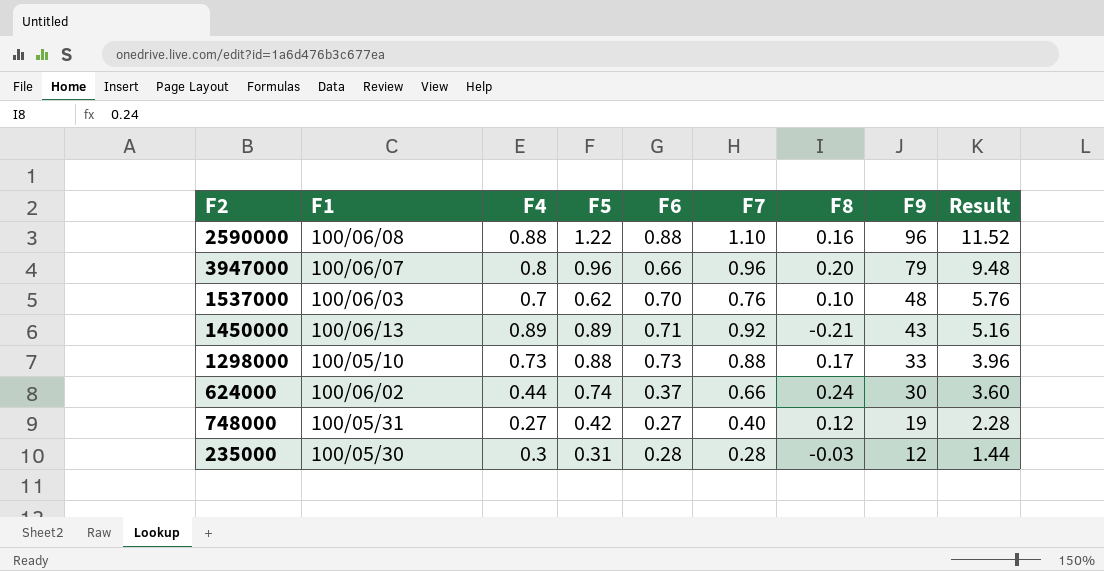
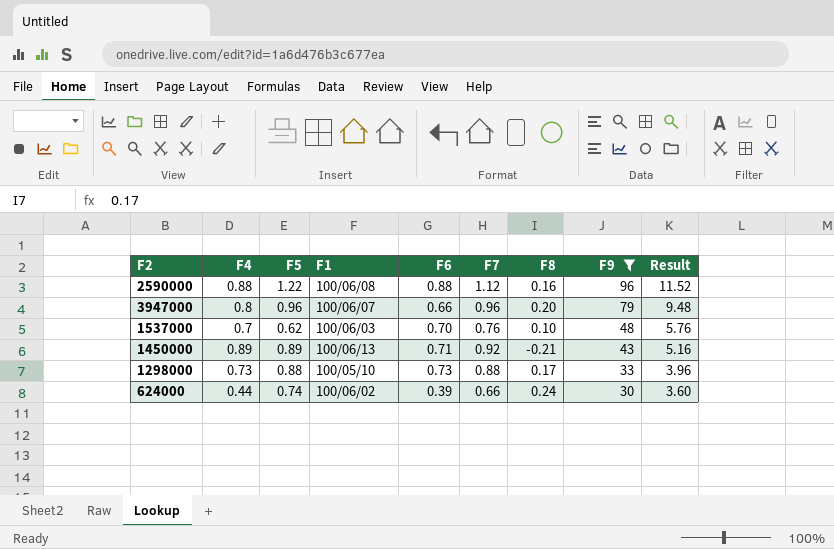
filter: none -> F9 >= 30
column F1 | position: 2 -> 4
2590000 | F7: 1.10 -> 1.12
624000 | F6: 0.37 -> 0.39

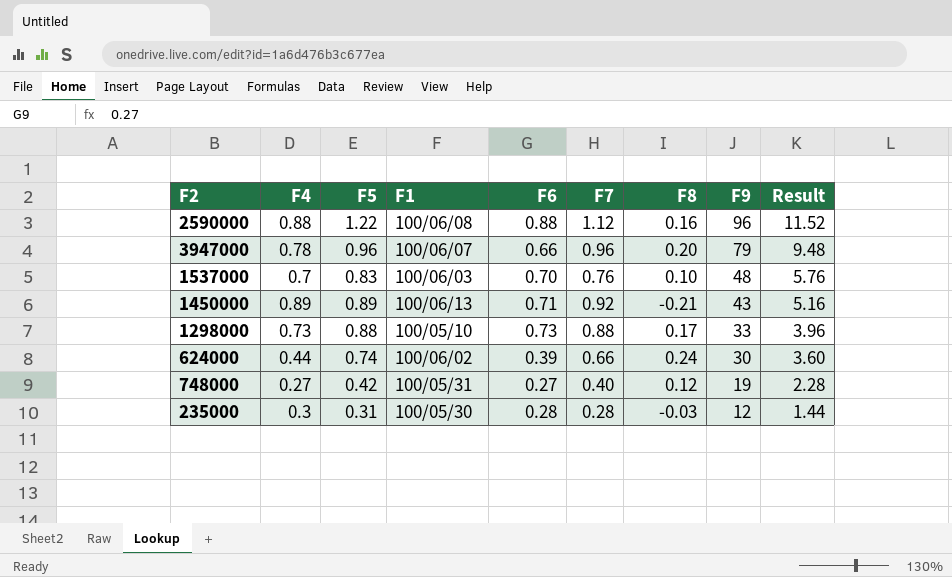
filter: F9 >= 30 -> none
3947000 | F4: 0.8 -> 0.78
1537000 | F5: 0.62 -> 0.83

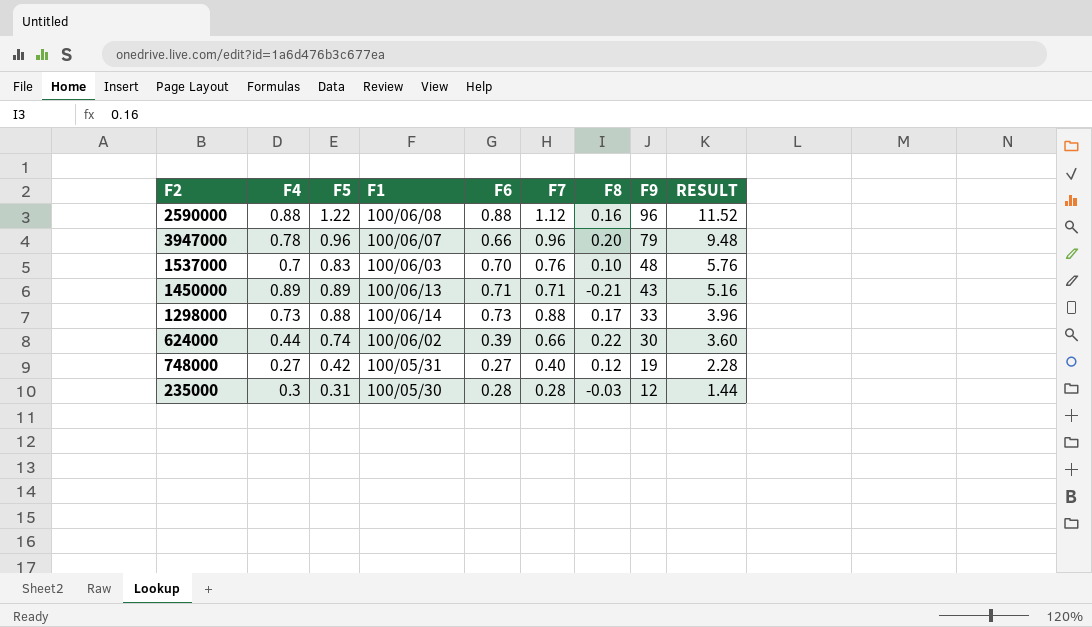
column name: Result -> RESULT
1450000 | F7: 0.92 -> 0.71
1298000 | F1: 100/05/10 -> 100/06/14
624000 | F8: 0.24 -> 0.22

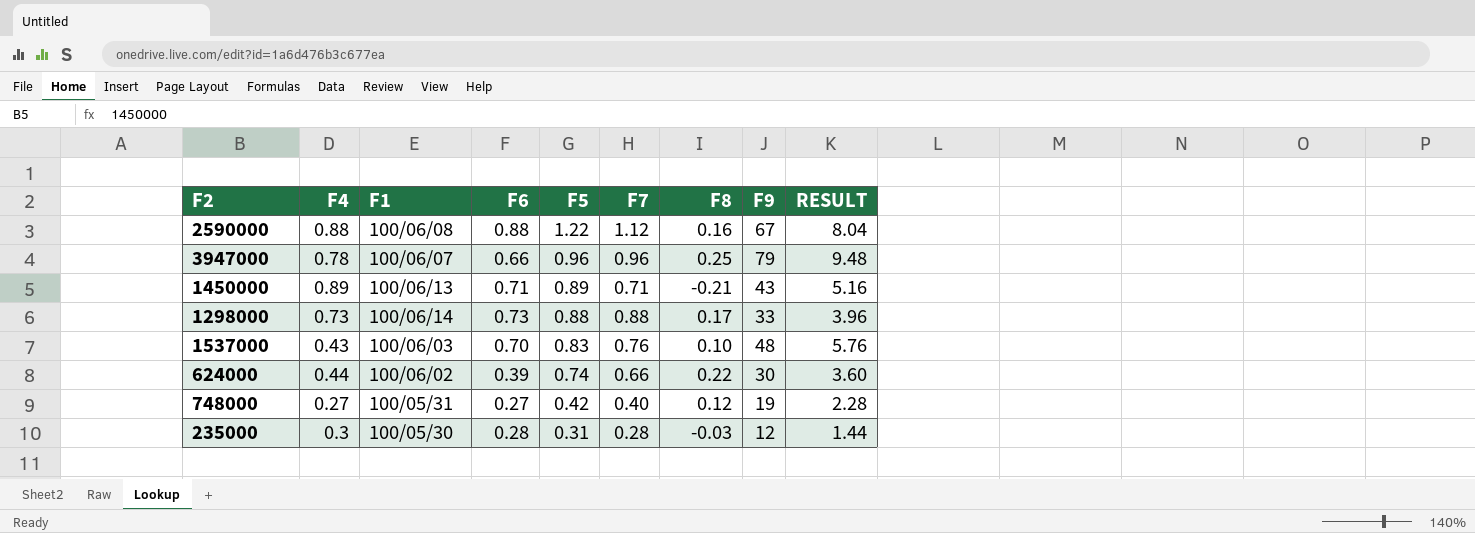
row order: F9 descending -> F5 descending
column F5 | position: 3 -> 5
2590000 | F9: 96 -> 67
2590000 | RESULT: 11.52 -> 8.04
3947000 | F8: 0.20 -> 0.25
1537000 | F4: 0.7 -> 0.43

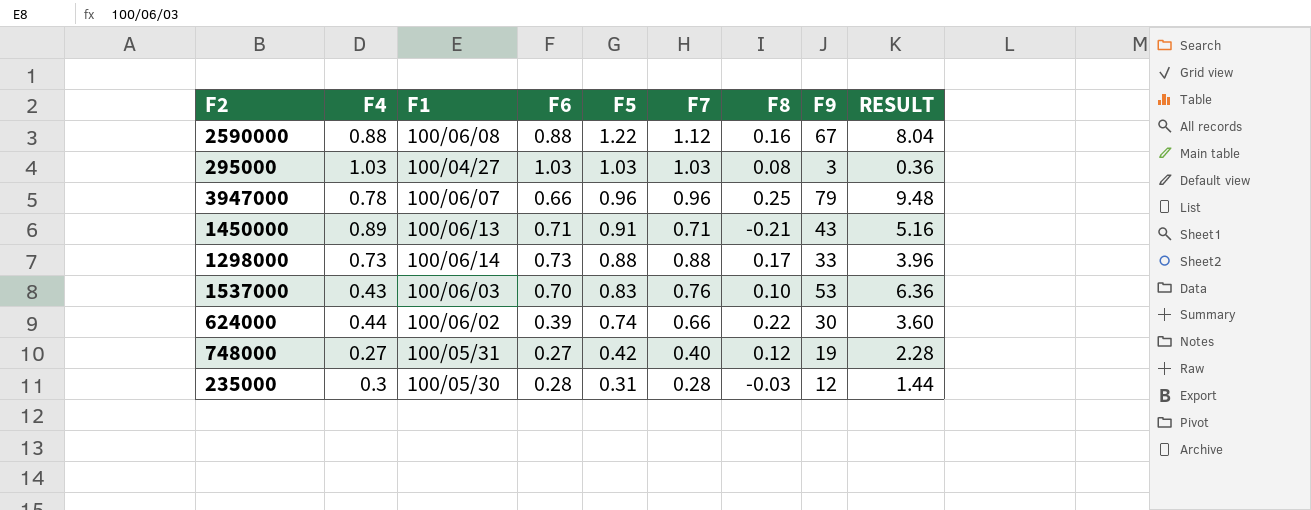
row 295000: none -> 1.03 | 100/04/27 | 1.03 | 1.03 | 1.03 | 0.08 | 3 | 0.36
1450000 | F5: 0.89 -> 0.91
1537000 | F9: 48 -> 53
1537000 | RESULT: 5.76 -> 6.36

